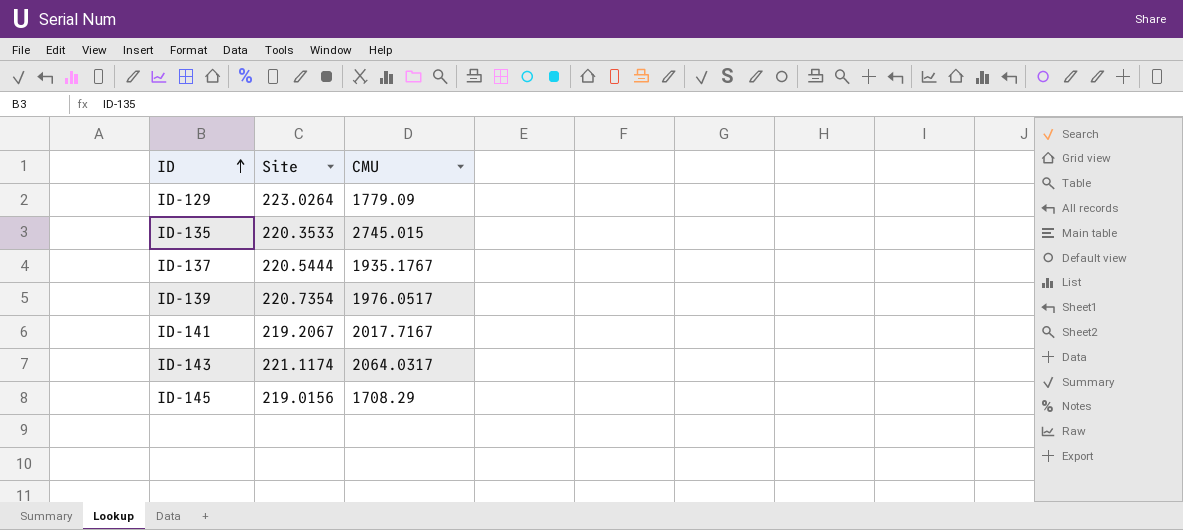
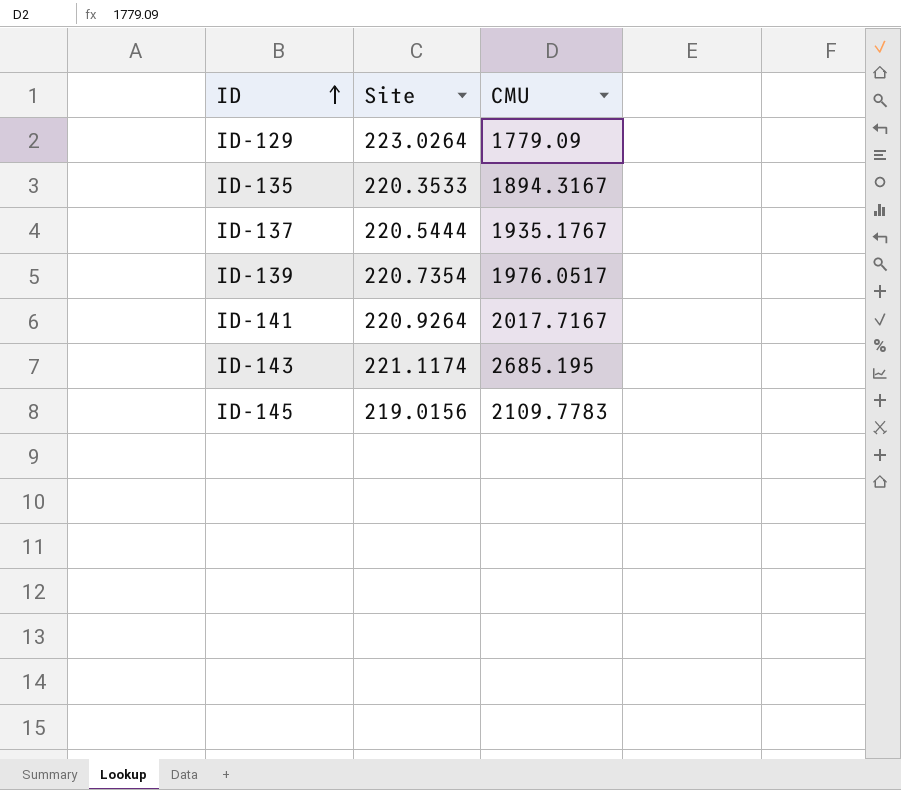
ID-135 | CMU: 2745.015 -> 1894.3167
ID-141 | Site: 219.2067 -> 220.9264
ID-143 | CMU: 2064.0317 -> 2685.195
ID-145 | CMU: 1708.29 -> 2109.7783

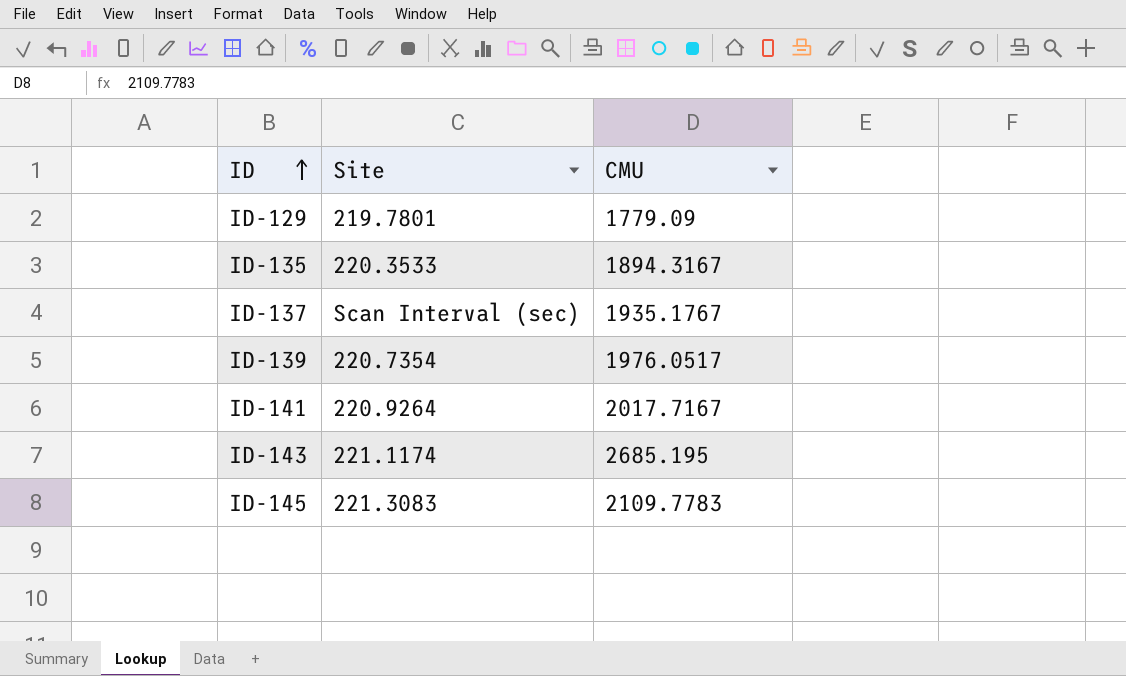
ID-129 | Site: 223.0264 -> 219.7801
ID-137 | Site: 220.5444 -> Scan Interval (sec)
ID-145 | Site: 219.0156 -> 221.3083

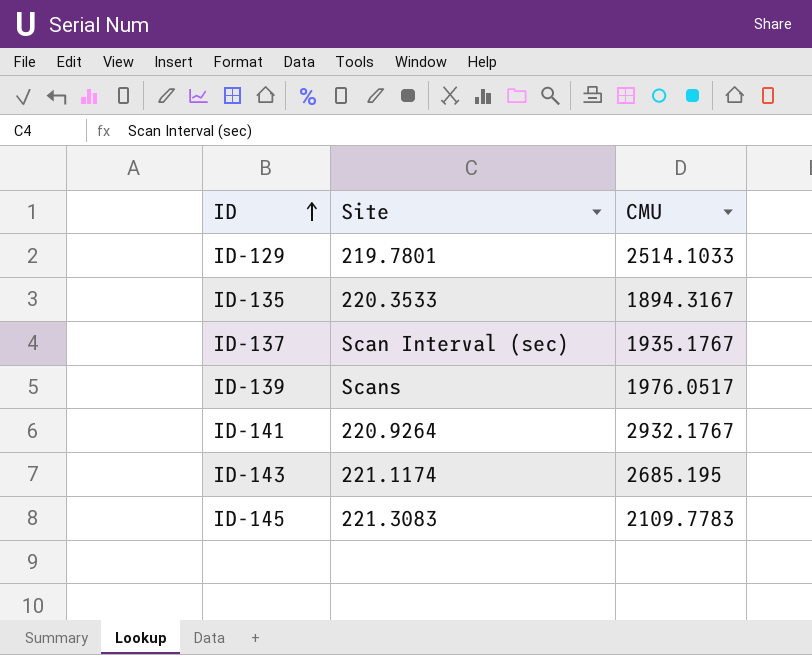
ID-129 | CMU: 1779.09 -> 2514.1033
ID-139 | Site: 220.7354 -> Scans
ID-141 | CMU: 2017.7167 -> 2932.1767

